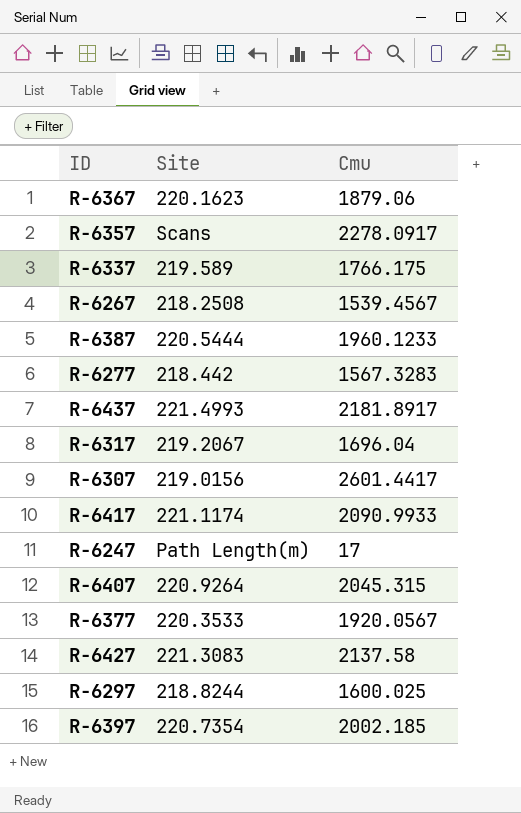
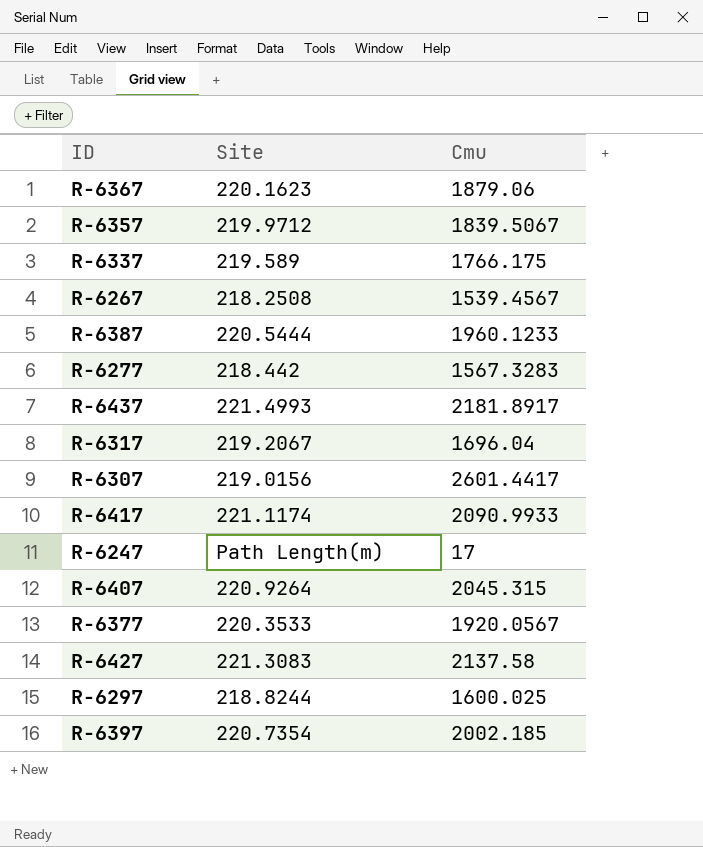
R-6357 | Site: Scans -> 219.9712
R-6357 | Cmu: 2278.0917 -> 1839.5067

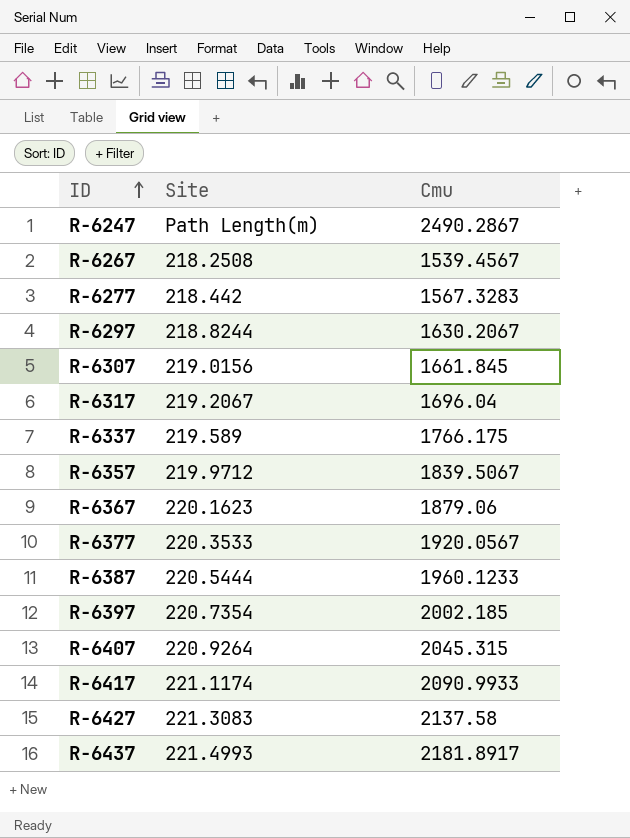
row order: none -> ID ascending
R-6247 | Cmu: 17 -> 2490.2867
R-6297 | Cmu: 1600.025 -> 1630.2067
R-6307 | Cmu: 2601.4417 -> 1661.845

